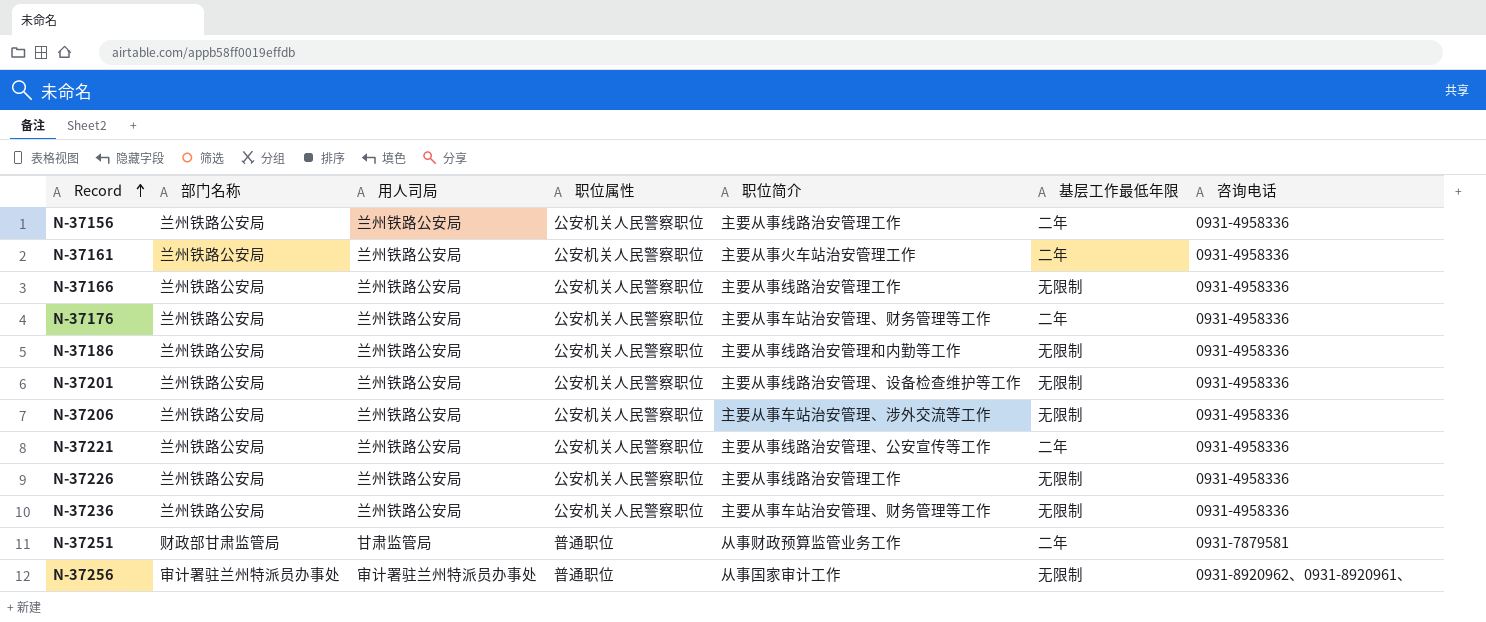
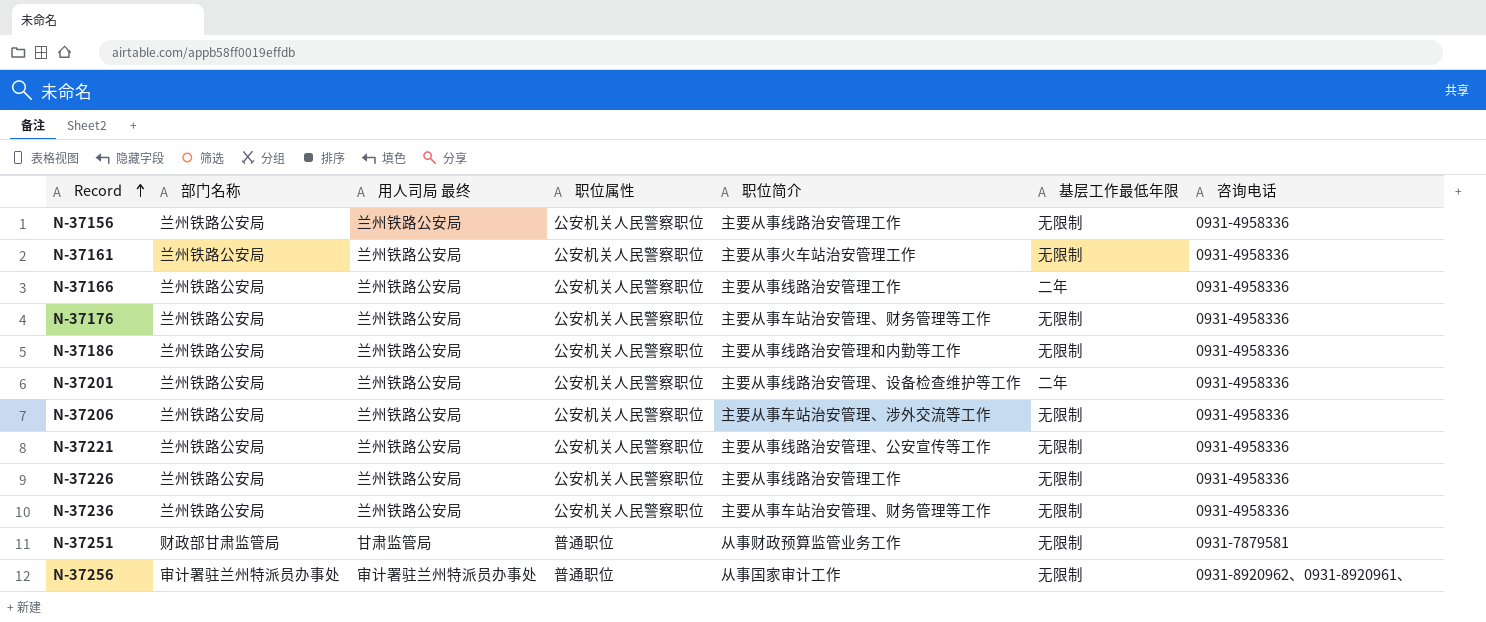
column name: 用人司局 -> 用人司局 最终
N-37156 | 基层工作最低年限: 二年 -> 无限制
N-37161 | 基层工作最低年限: 二年 -> 无限制
N-37166 | 基层工作最低年限: 无限制 -> 二年
N-37176 | 基层工作最低年限: 二年 -> 无限制
N-37201 | 基层工作最低年限: 无限制 -> 二年
N-37221 | 基层工作最低年限: 二年 -> 无限制
N-37251 | 基层工作最低年限: 二年 -> 无限制

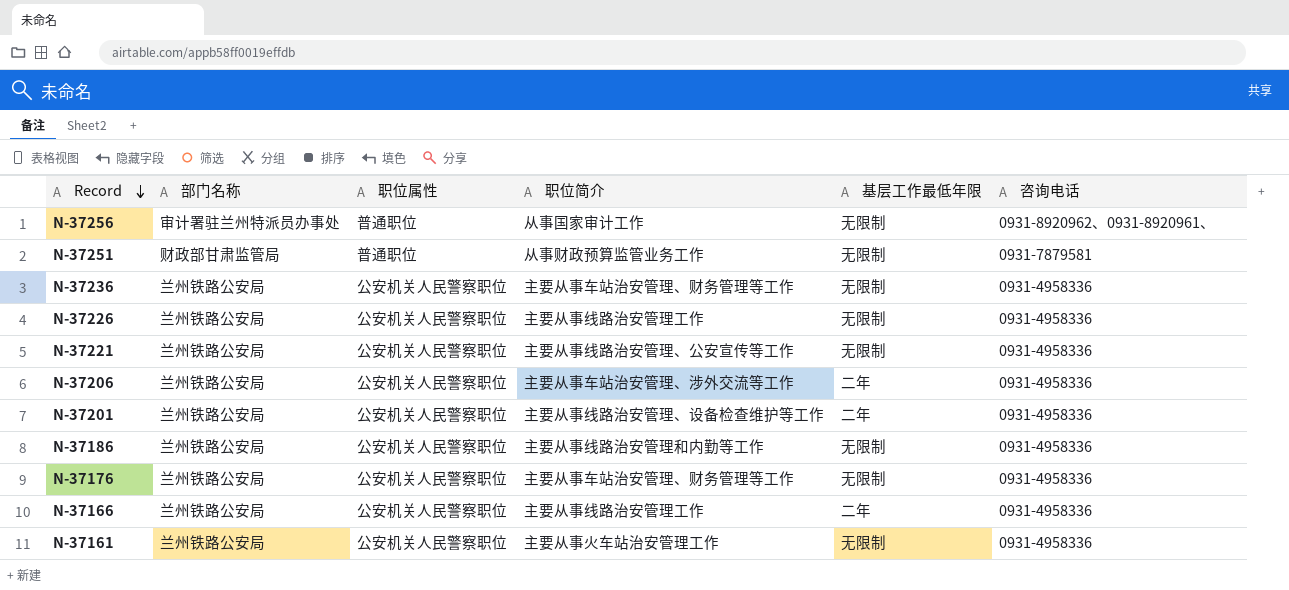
row order: Record ascending -> Record descending
column 用人司局 最终 | position: 3 -> none
row N-37156: 兰州铁路公安局 | 兰州铁路公安局 | 公安机关人民警察职位 | 主要从事线路治安管理工作 | 无限制 | 0931-4958336 -> none
N-37206 | 基层工作最低年限: 无限制 -> 二年

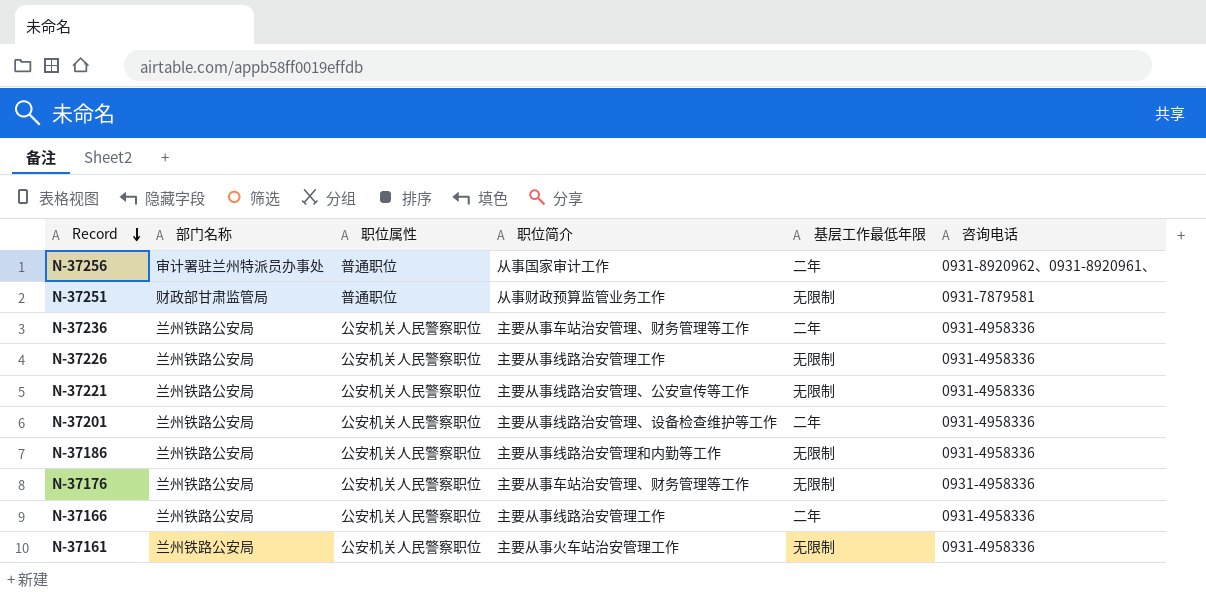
row N-37206: 兰州铁路公安局 | 公安机关人民警察职位 | 主要从事车站治安管理、涉外交流等工作 | 二年 | 0931-4958336 -> none
N-37256 | 基层工作最低年限: 无限制 -> 二年
N-37236 | 基层工作最低年限: 无限制 -> 二年

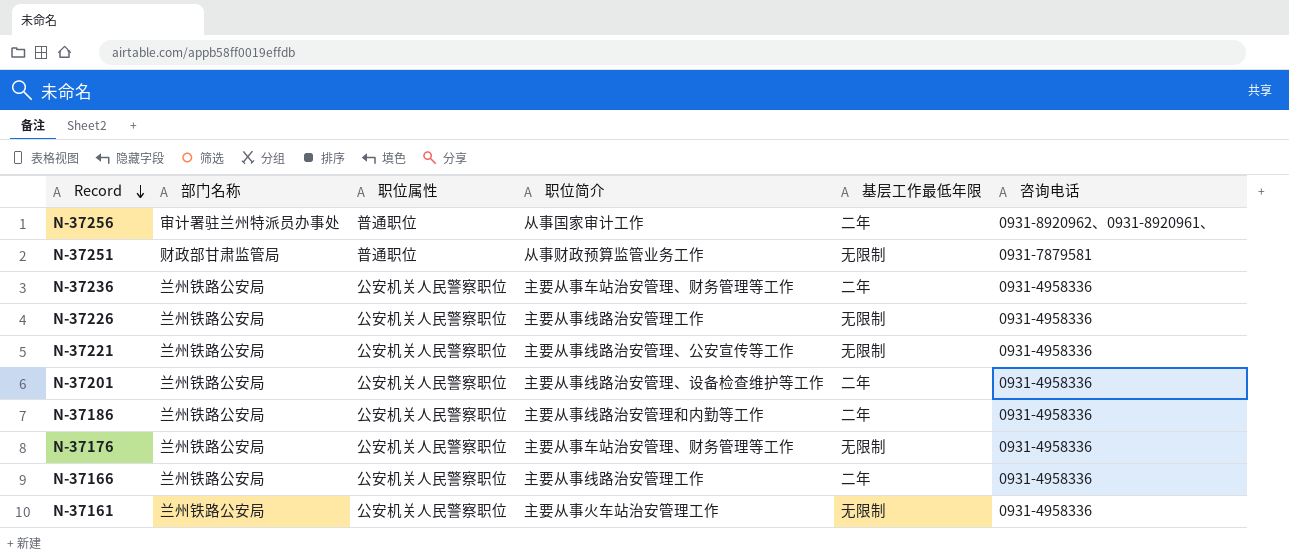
N-37186 | 基层工作最低年限: 无限制 -> 二年

